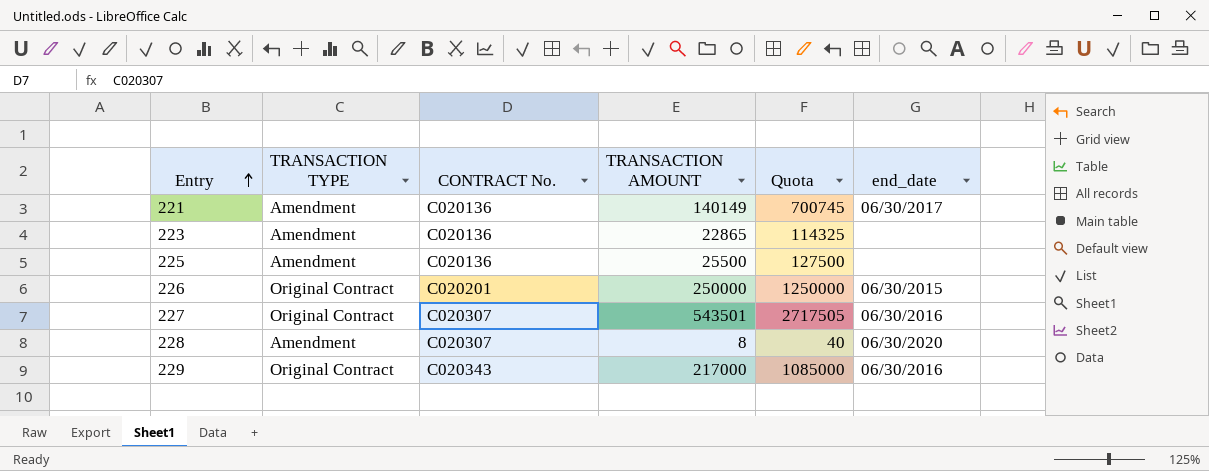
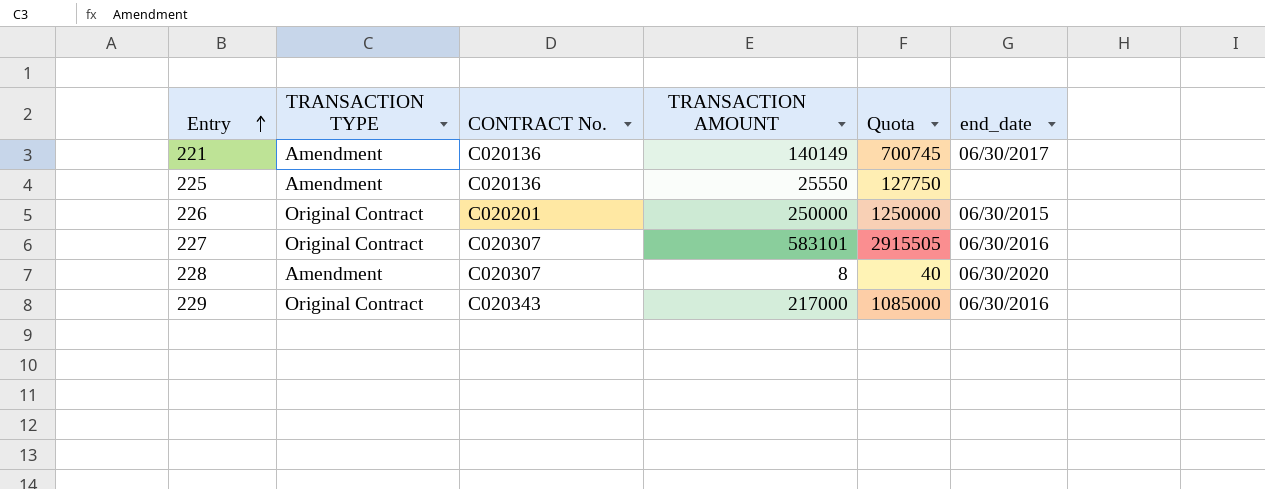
row 223: Amendment | C020136 | 22865 | 114325 | none -> none
225 | TRANSACTION AMOUNT: 25500 -> 25550
225 | Quota: 127500 -> 127750
227 | TRANSACTION AMOUNT: 543501 -> 583101
227 | Quota: 2717505 -> 2915505

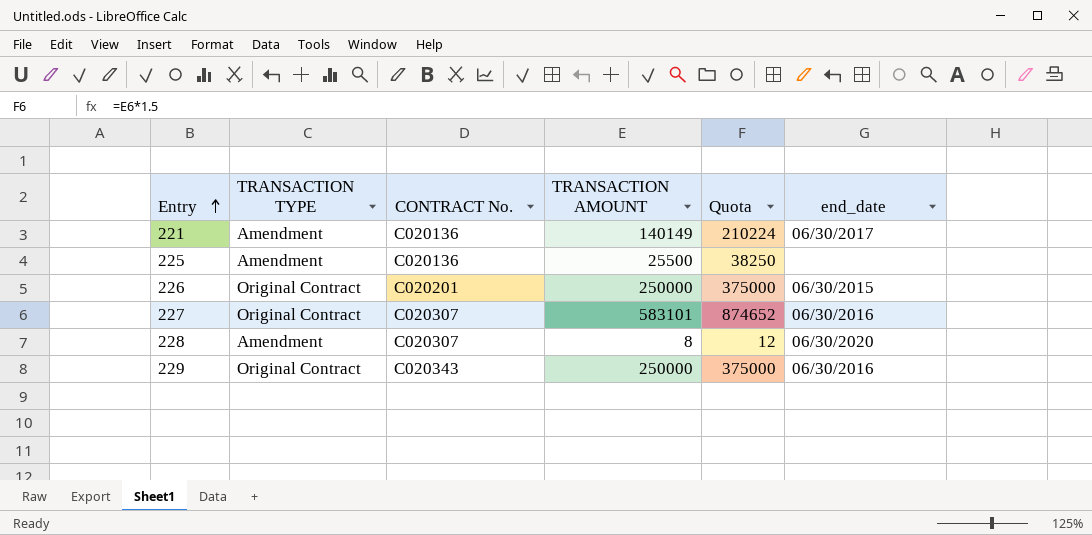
column Quota | formula: [TRANSACTION AMOUNT] * 5 -> [TRANSACTION AMOUNT] * 1.5
225 | TRANSACTION AMOUNT: 25550 -> 25500
229 | TRANSACTION AMOUNT: 217000 -> 250000

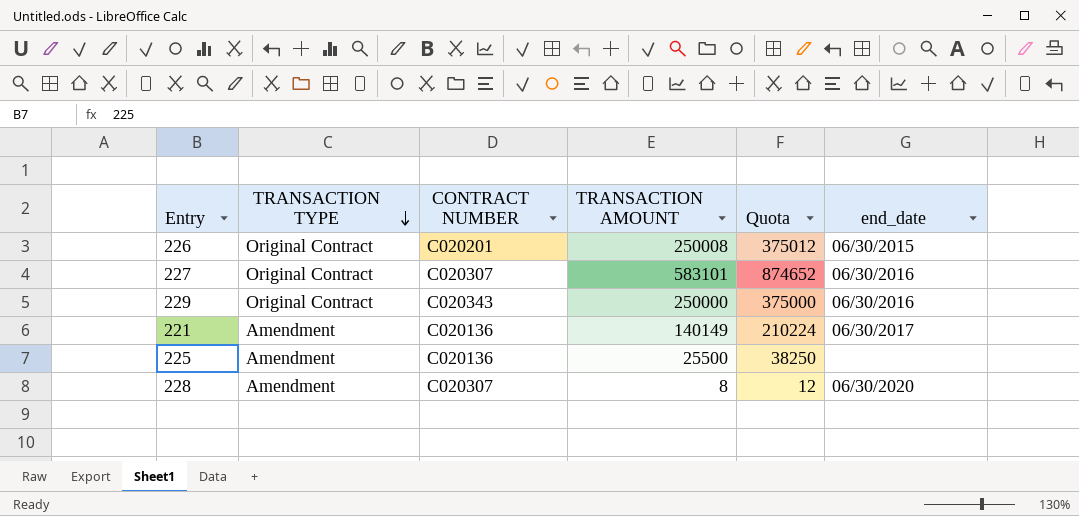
row order: Entry ascending -> TRANSACTION TYPE descending
column name: CONTRACT No. -> CONTRACT NUMBER
226 | TRANSACTION AMOUNT: 250000 -> 250008
226 | Quota: 375000 -> 375012

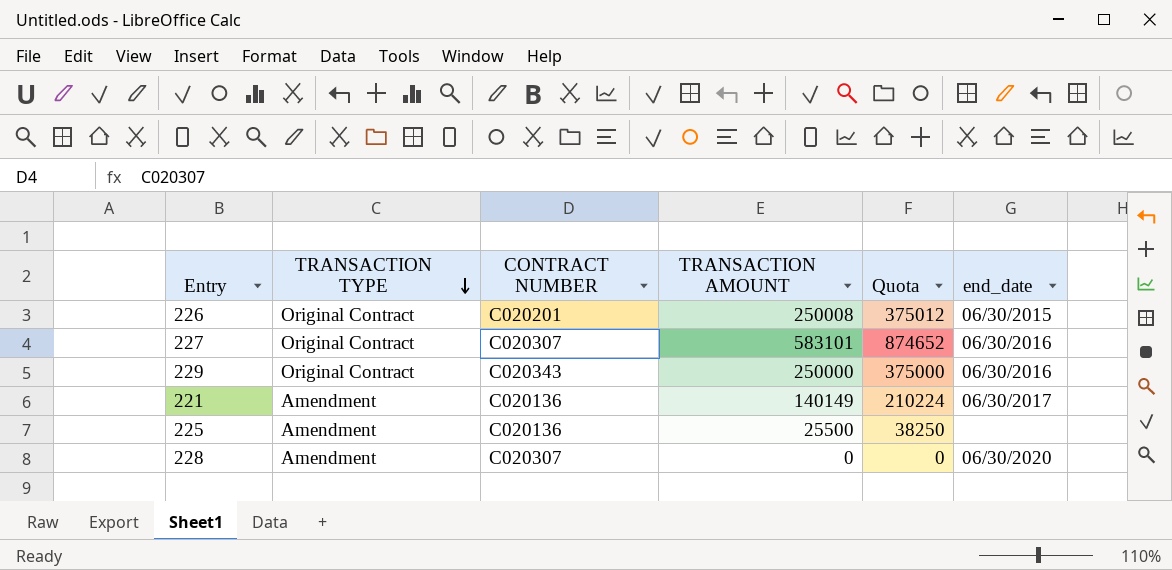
228 | TRANSACTION AMOUNT: 8 -> 0
228 | Quota: 12 -> 0

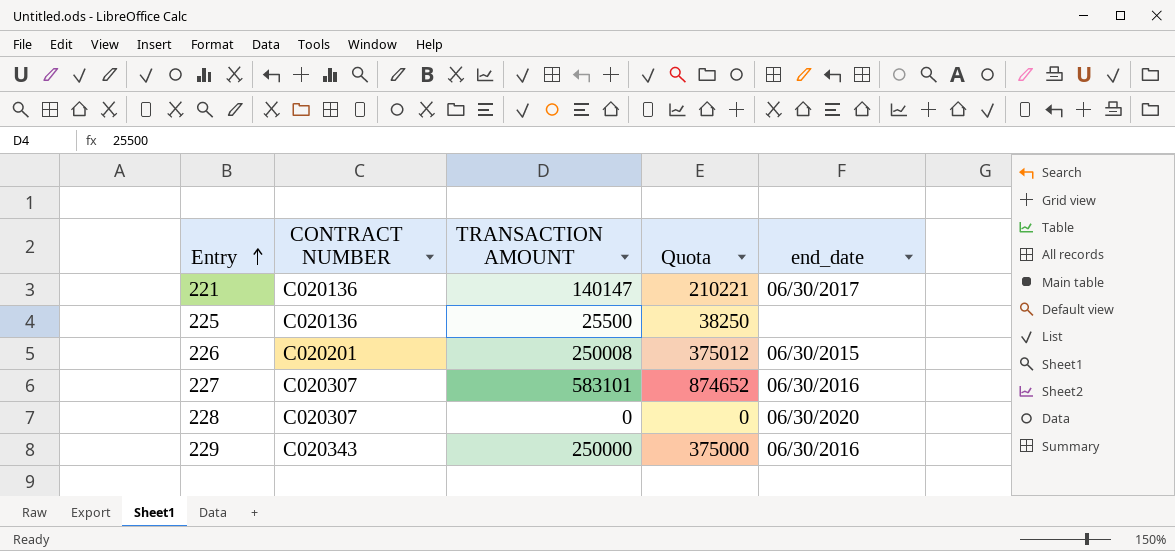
row order: TRANSACTION TYPE descending -> Entry ascending
column TRANSACTION TYPE | position: 2 -> none
221 | TRANSACTION AMOUNT: 140149 -> 140147
221 | Quota: 210224 -> 210221

